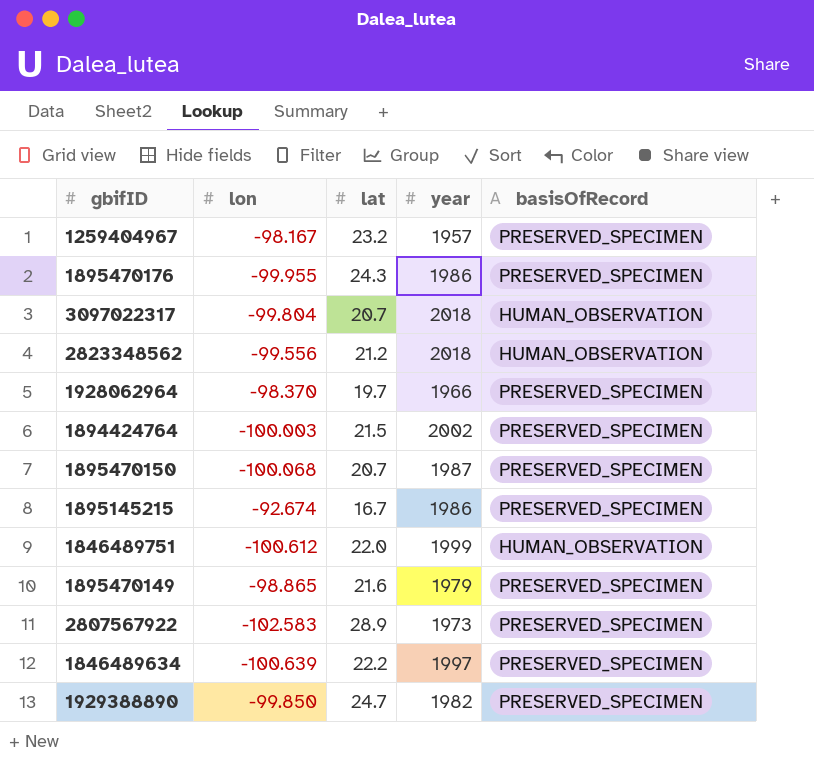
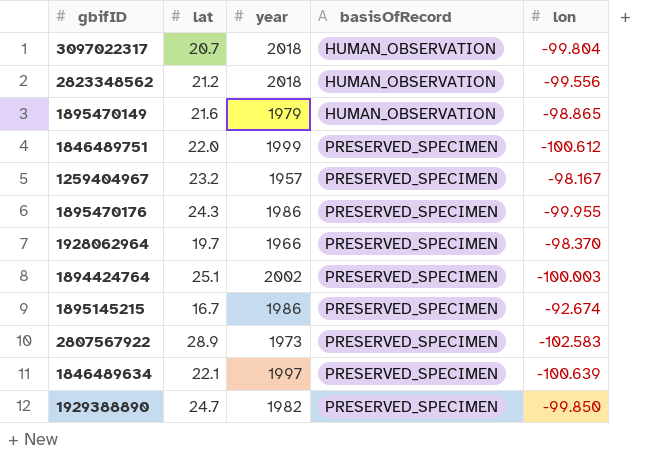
row order: none -> basisOfRecord ascending
column lon | position: 2 -> 5
row 1895470150: -100.068 | 20.7 | 1987 | PRESERVED_SPECIMEN -> none
1895470149 | basisOfRecord: PRESERVED_SPECIMEN -> HUMAN_OBSERVATION
1846489751 | basisOfRecord: HUMAN_OBSERVATION -> PRESERVED_SPECIMEN
1894424764 | lat: 21.5 -> 25.1
1846489634 | lat: 22.2 -> 22.1

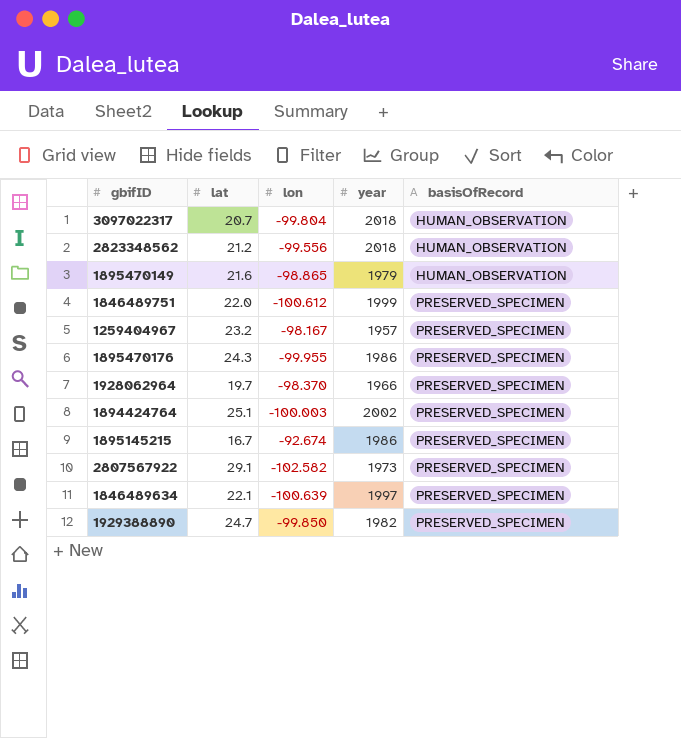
column lon | position: 5 -> 3
2807567922 | lat: 28.9 -> 29.1
2807567922 | lon: -102.583 -> -102.582

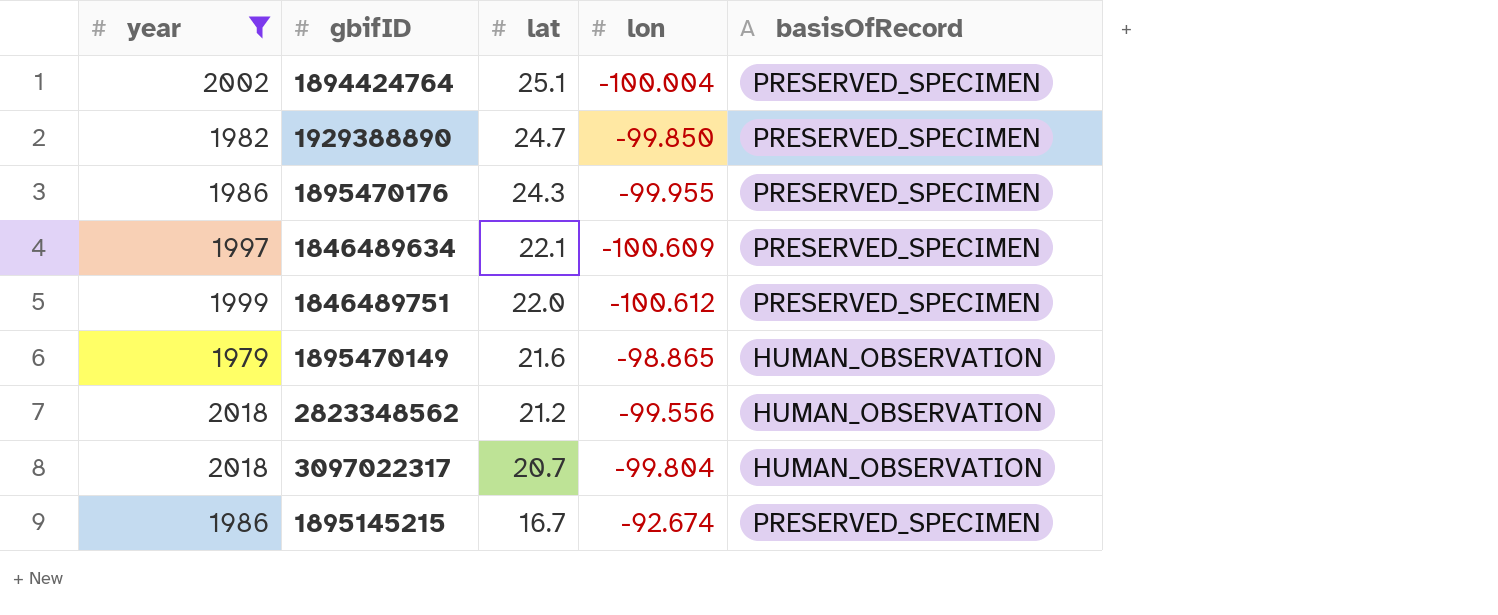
filter: none -> year >= 1979
row order: basisOfRecord ascending -> lat descending
column year | position: 4 -> 1
1894424764 | lon: -100.003 -> -100.004
1846489634 | lon: -100.639 -> -100.609

